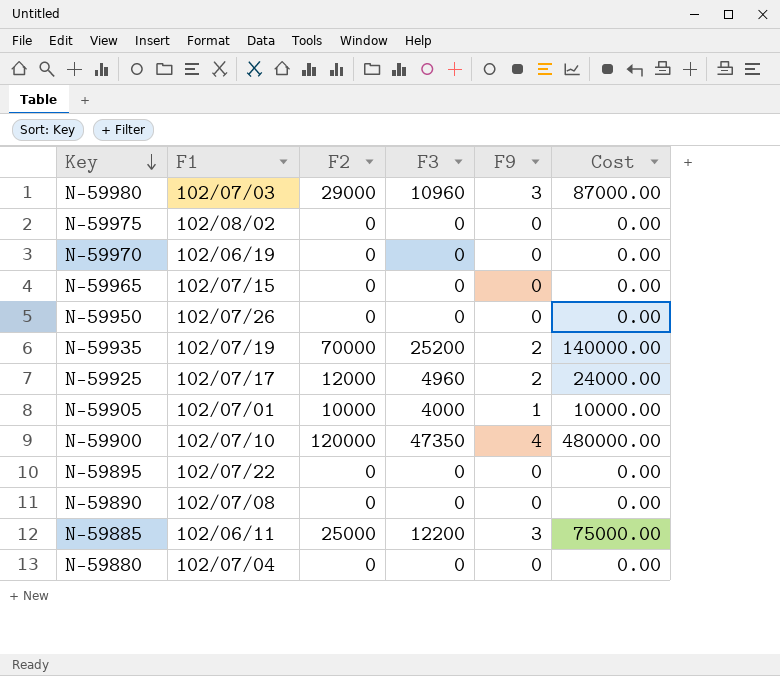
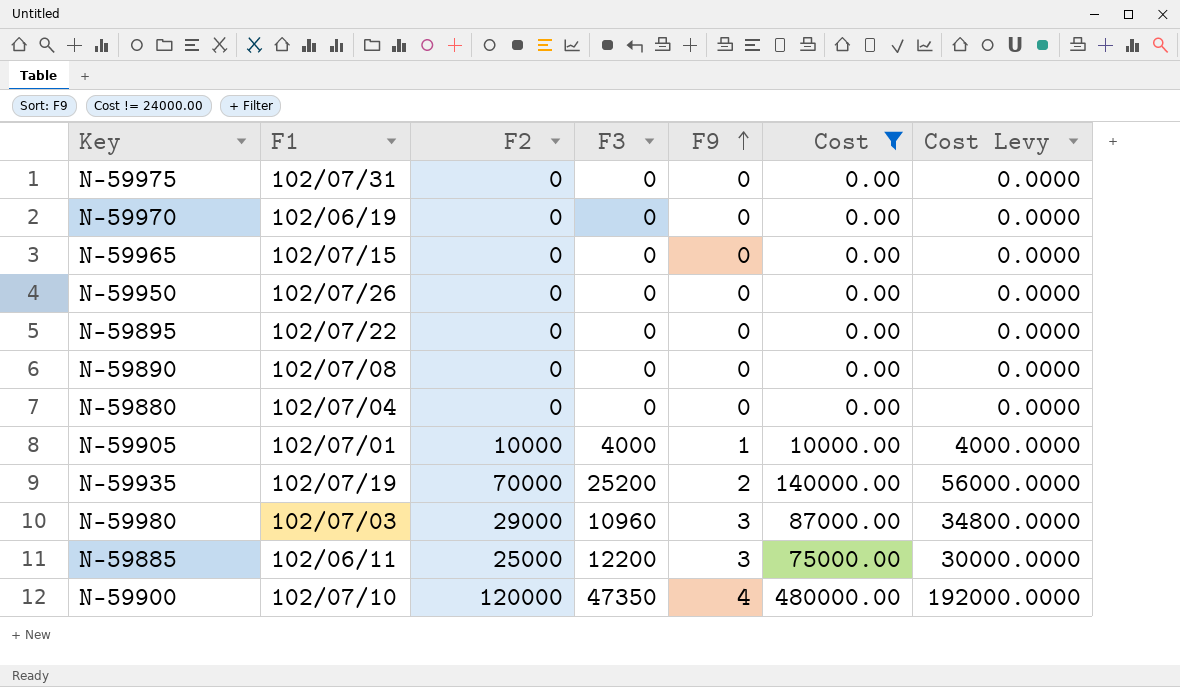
filter: none -> Cost != 24000.00
row order: Key descending -> F9 ascending
column Cost Levy | formula: none -> [Cost] * 0.4
N-59975 | F1: 102/08/02 -> 102/07/31

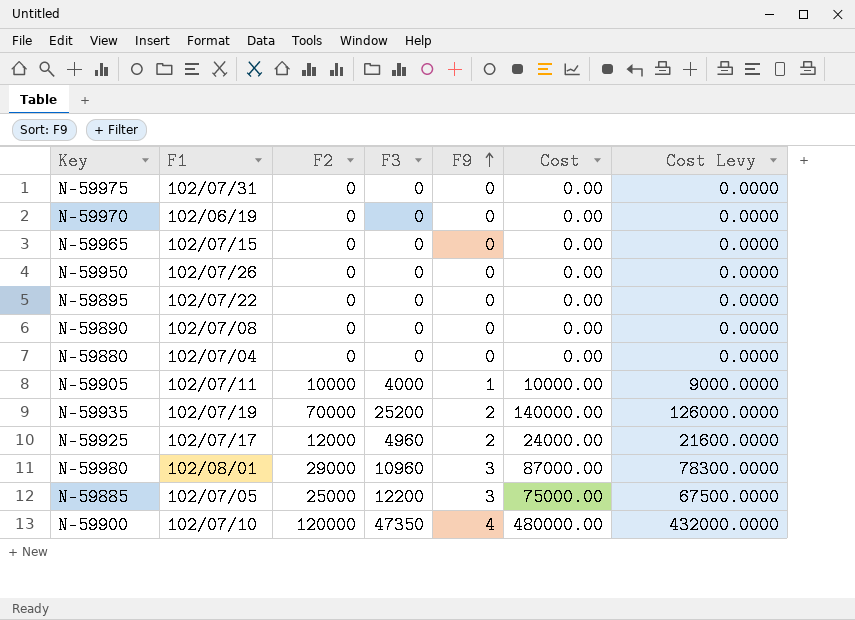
filter: Cost != 24000.00 -> none
column Cost Levy | formula: [Cost] * 0.4 -> [Cost] * 0.9
N-59905 | F1: 102/07/01 -> 102/07/11
N-59980 | F1: 102/07/03 -> 102/08/01
N-59885 | F1: 102/06/11 -> 102/07/05

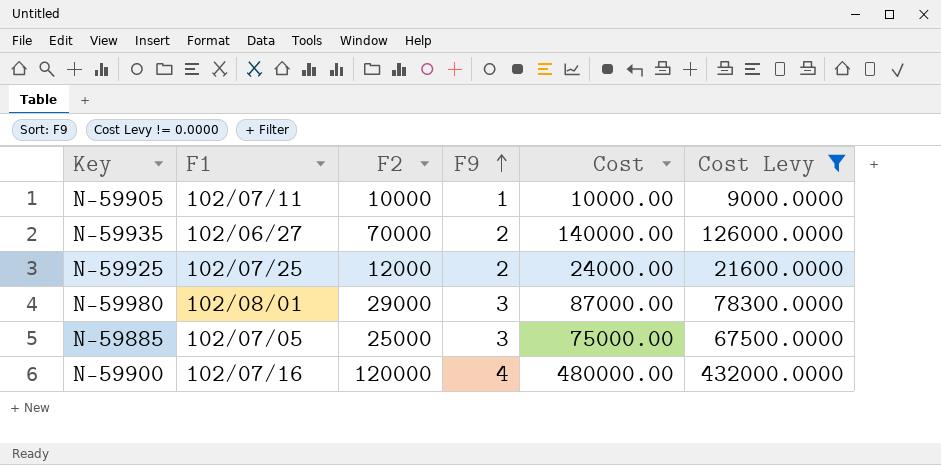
filter: none -> Cost Levy != 0.0000
column F3 | position: 4 -> none
N-59935 | F1: 102/07/19 -> 102/06/27
N-59925 | F1: 102/07/17 -> 102/07/25
N-59900 | F1: 102/07/10 -> 102/07/16

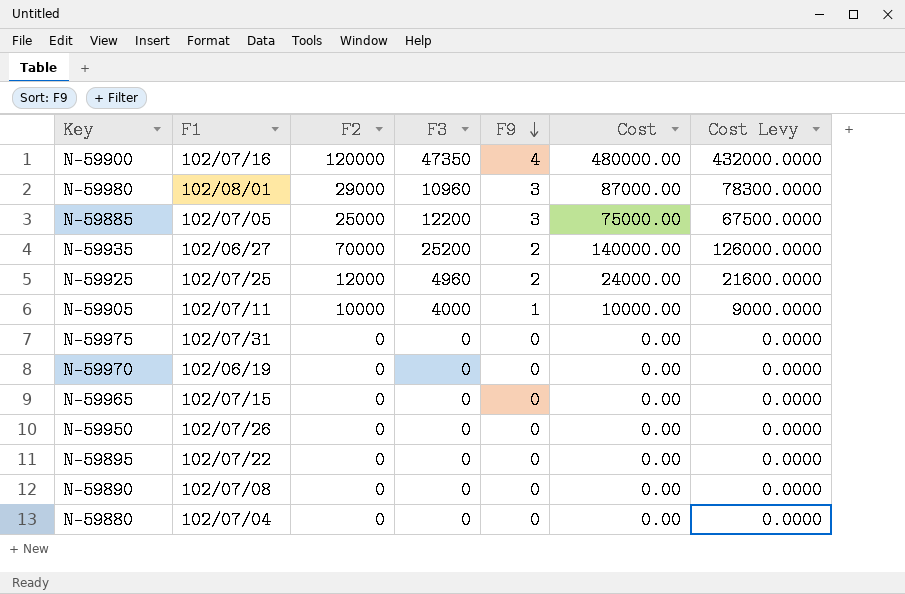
filter: Cost Levy != 0.0000 -> none
row order: F9 ascending -> F9 descending
column F3 | position: none -> 4

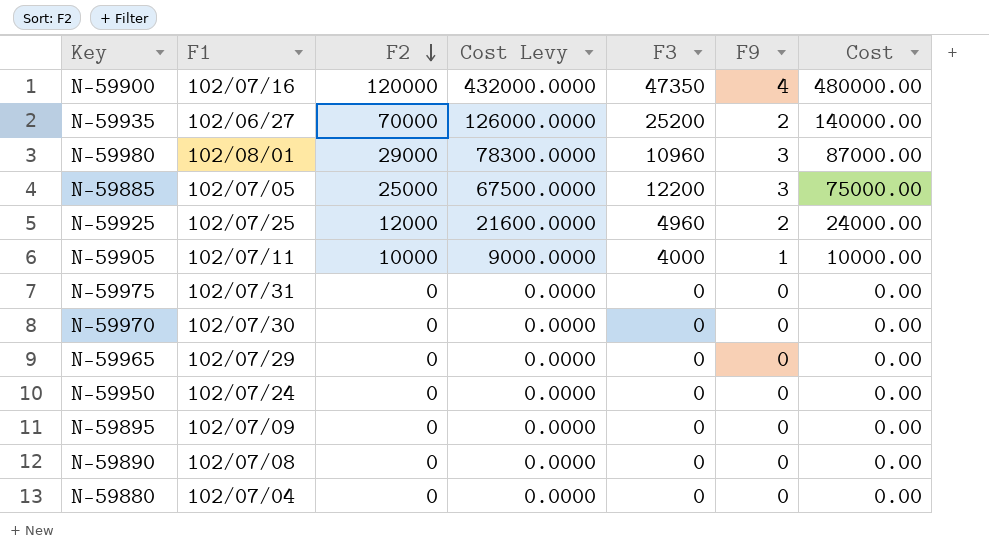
row order: F9 descending -> F2 descending
column Cost Levy | position: 7 -> 4
N-59970 | F1: 102/06/19 -> 102/07/30
N-59965 | F1: 102/07/15 -> 102/07/29
N-59950 | F1: 102/07/26 -> 102/07/24
N-59895 | F1: 102/07/22 -> 102/07/09

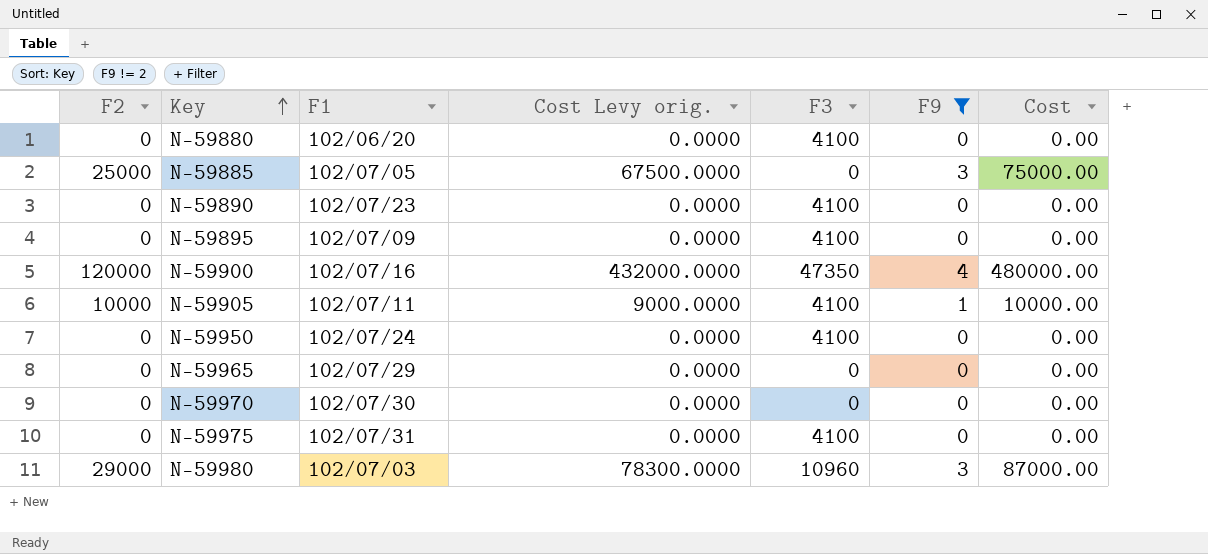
filter: none -> F9 != 2
row order: F2 descending -> Key ascending
column F2 | position: 3 -> 1
column name: Cost Levy -> Cost Levy orig.
N-59880 | F1: 102/07/04 -> 102/06/20
N-59880 | F3: 0 -> 4100
N-59885 | F3: 12200 -> 0
N-59890 | F1: 102/07/08 -> 102/07/23
N-59890 | F3: 0 -> 4100
N-59895 | F3: 0 -> 4100
N-59905 | F3: 4000 -> 4100
N-59950 | F3: 0 -> 4100
N-59975 | F3: 0 -> 4100
N-59980 | F1: 102/08/01 -> 102/07/03

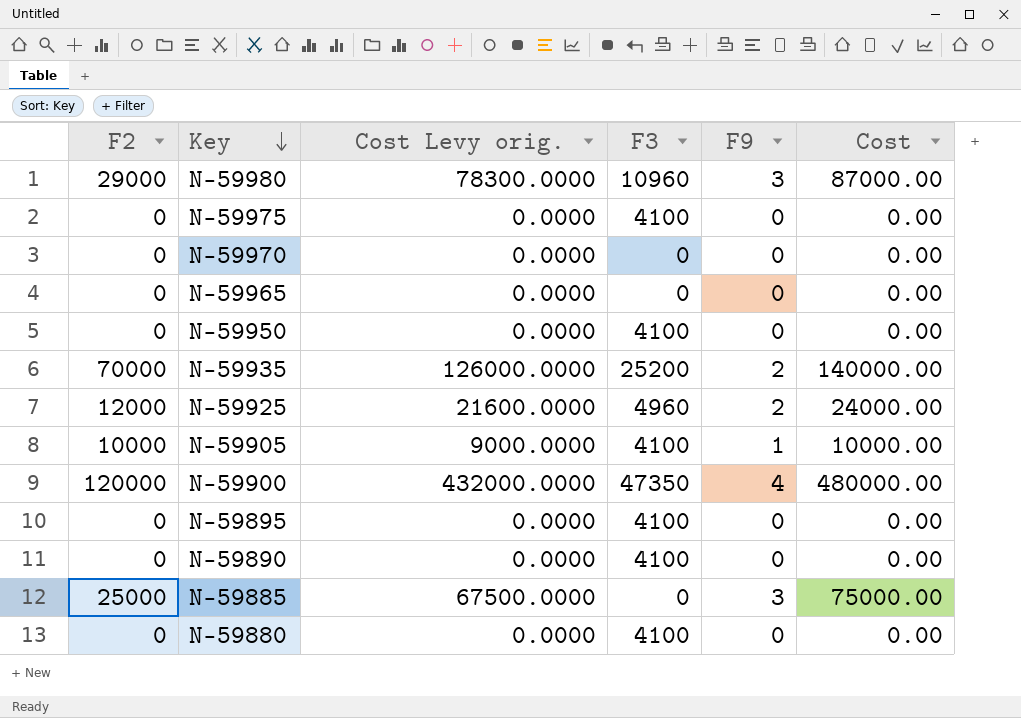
filter: F9 != 2 -> none
row order: Key ascending -> Key descending
column F1 | position: 3 -> none

